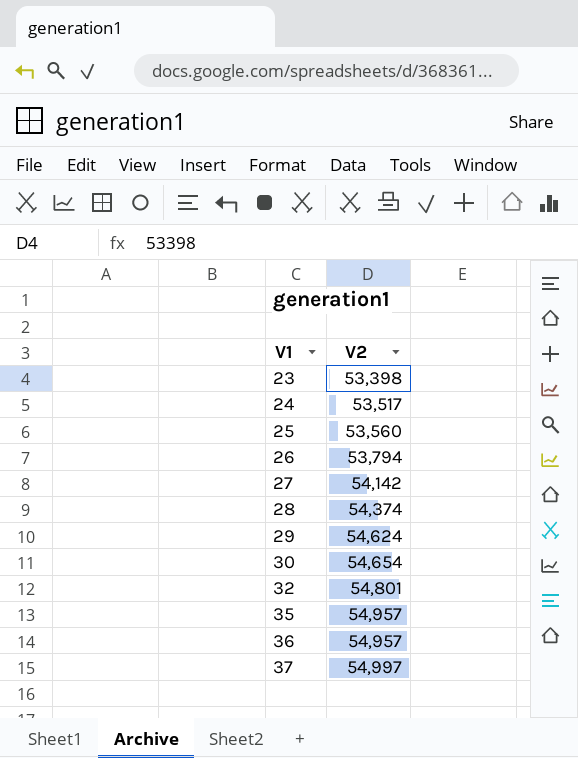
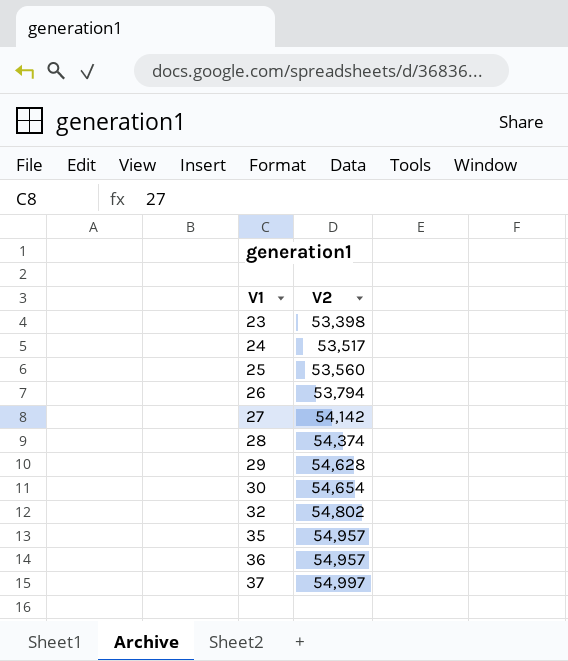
29 | V2: 54,624 -> 54,628
32 | V2: 54,801 -> 54,802

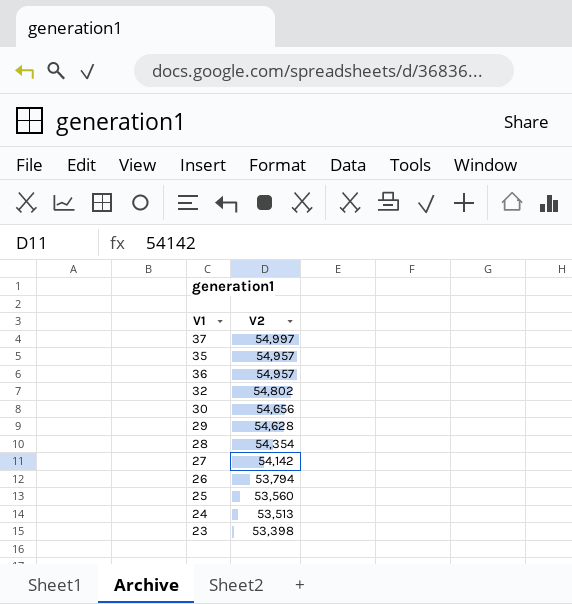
row order: V1 ascending -> V2 descending
30 | V2: 54,654 -> 54,656
28 | V2: 54,374 -> 54,354
24 | V2: 53,517 -> 53,513

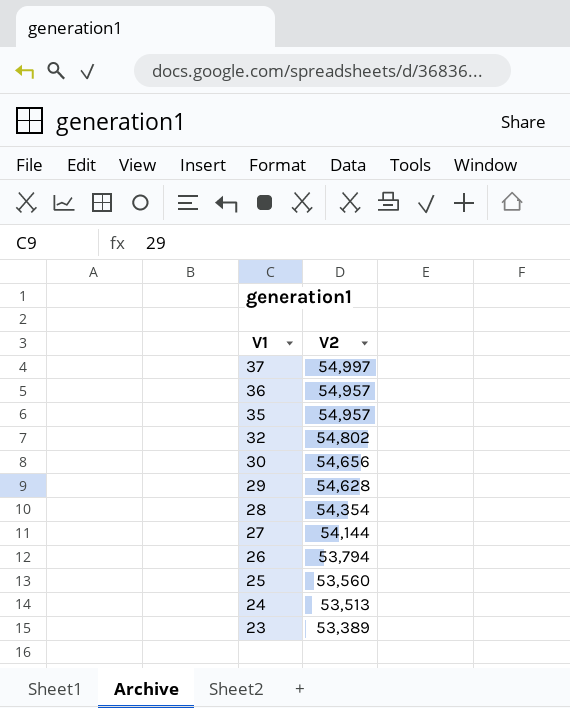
row order: V2 descending -> V1 descending
27 | V2: 54,142 -> 54,144
23 | V2: 53,398 -> 53,389

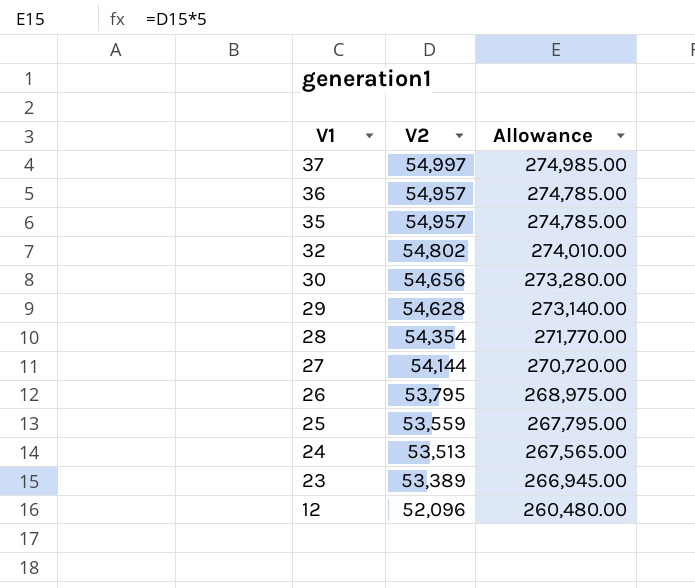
column Allowance | formula: none -> [V2] * 5
26 | V2: 53,794 -> 53,795
25 | V2: 53,560 -> 53,559
row 12: none -> 52,096 | 260,480.00

